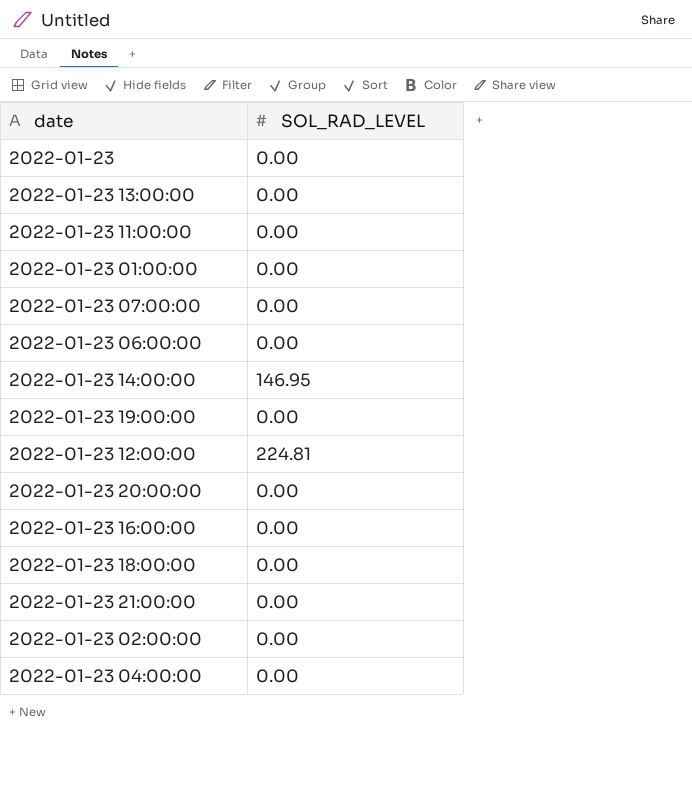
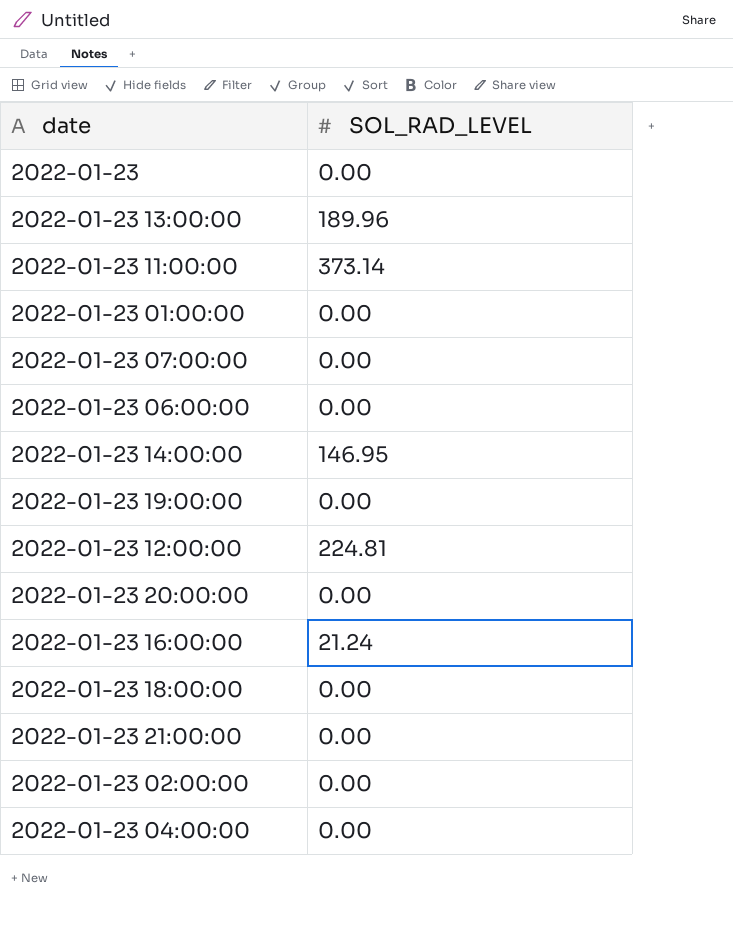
2022-01-23 13:00:00 | SOL_RAD_LEVEL: 0.00 -> 189.96
2022-01-23 11:00:00 | SOL_RAD_LEVEL: 0.00 -> 373.14
2022-01-23 16:00:00 | SOL_RAD_LEVEL: 0.00 -> 21.24

